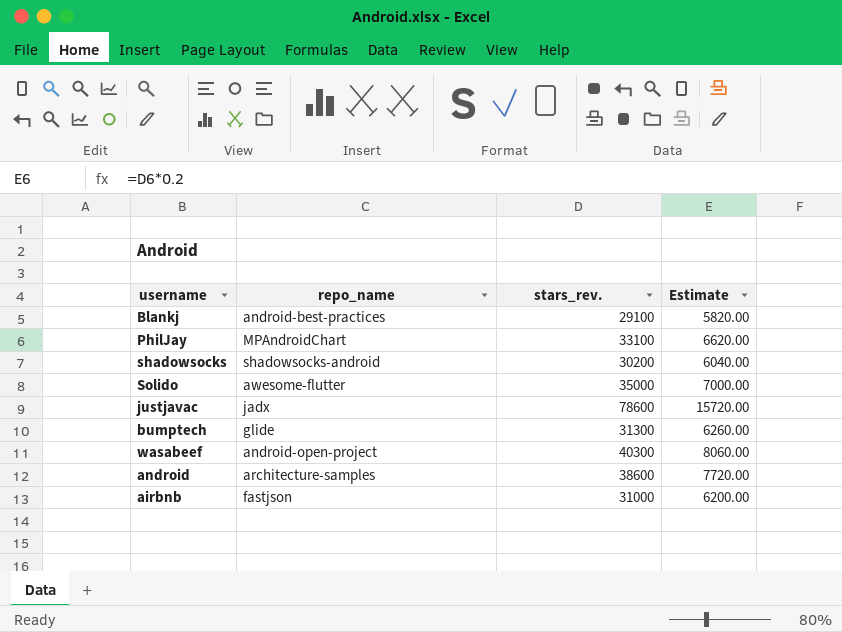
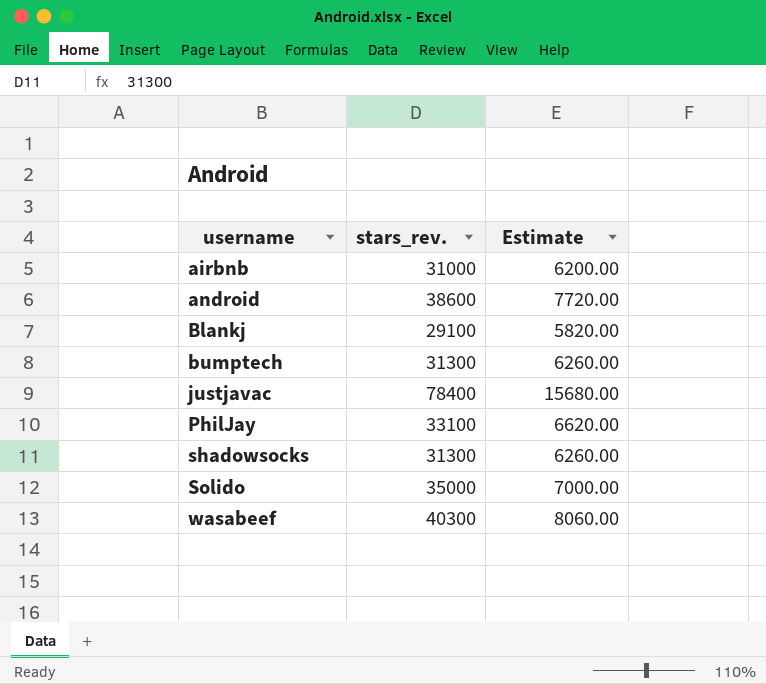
row order: none -> username ascending
column repo_name | position: 2 -> none
justjavac | stars_rev.: 78600 -> 78400
justjavac | Estimate: 15720.00 -> 15680.00
shadowsocks | stars_rev.: 30200 -> 31300
shadowsocks | Estimate: 6040.00 -> 6260.00

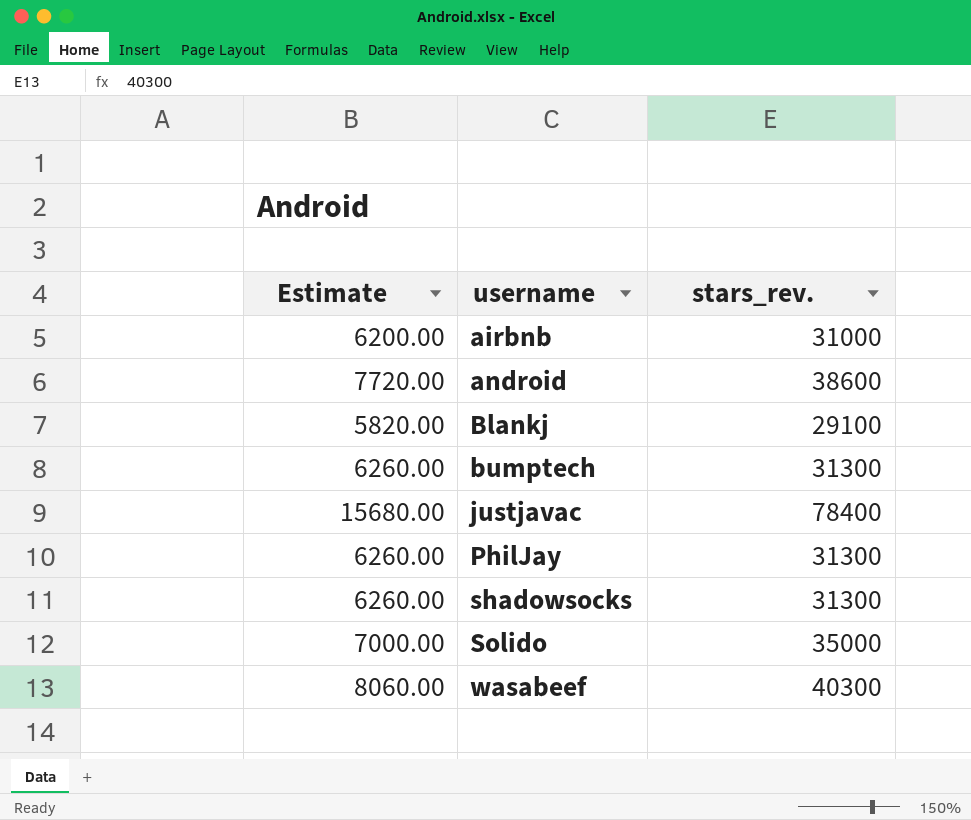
column Estimate | position: 3 -> 1
PhilJay | Estimate: 6620.00 -> 6260.00
PhilJay | stars_rev.: 33100 -> 31300

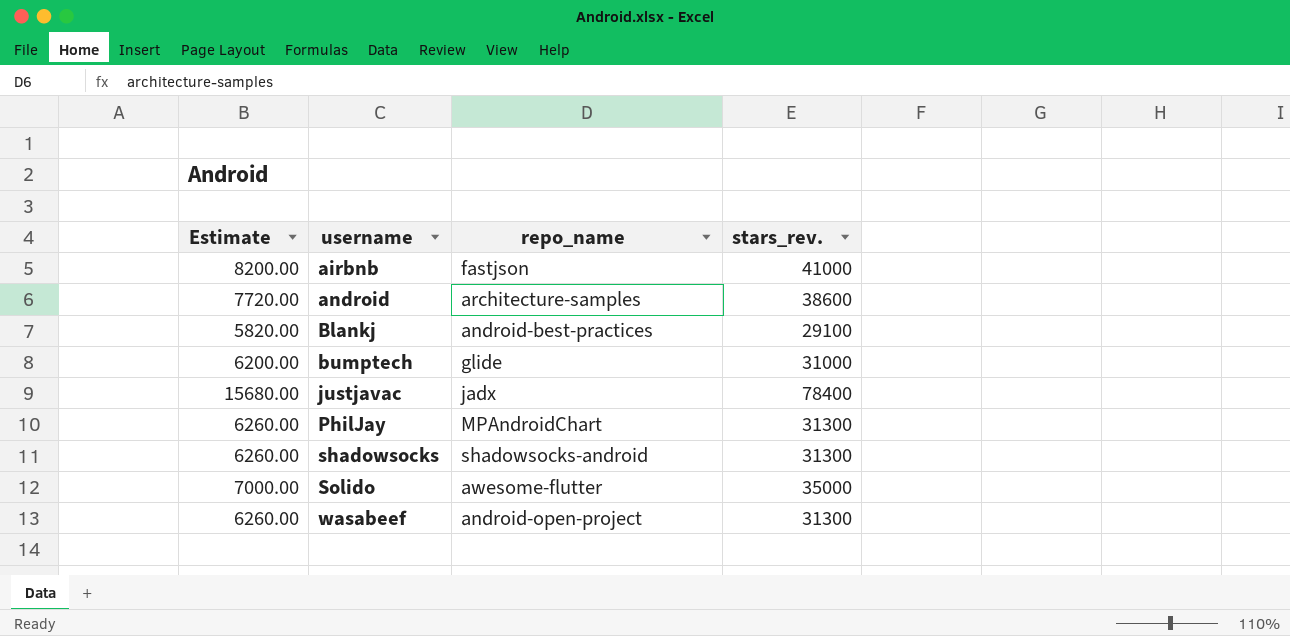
column repo_name | position: none -> 3
airbnb | Estimate: 6200.00 -> 8200.00
airbnb | stars_rev.: 31000 -> 41000
bumptech | Estimate: 6260.00 -> 6200.00
bumptech | stars_rev.: 31300 -> 31000
wasabeef | Estimate: 8060.00 -> 6260.00
wasabeef | stars_rev.: 40300 -> 31300

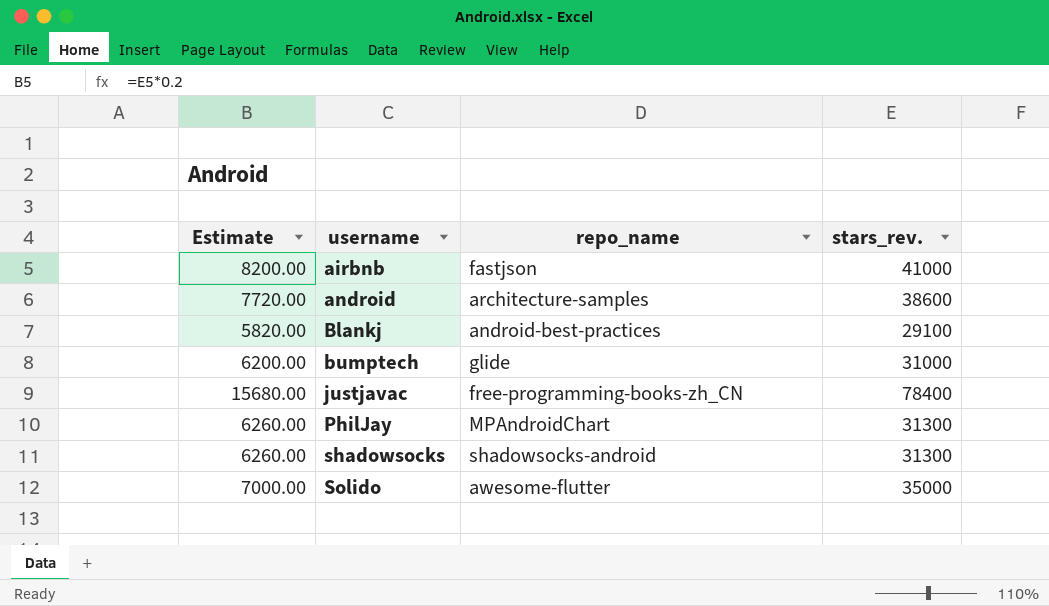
row wasabeef: 6260.00 | android-open-project | 31300 -> none
justjavac | repo_name: jadx -> free-programming-books-zh_CN

